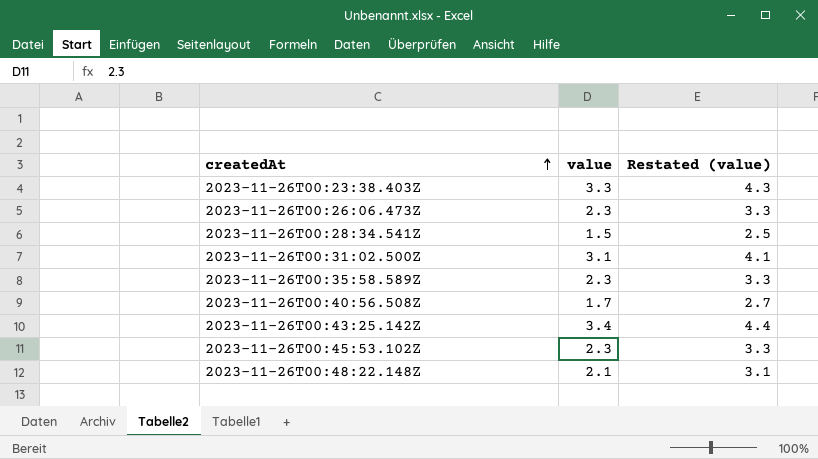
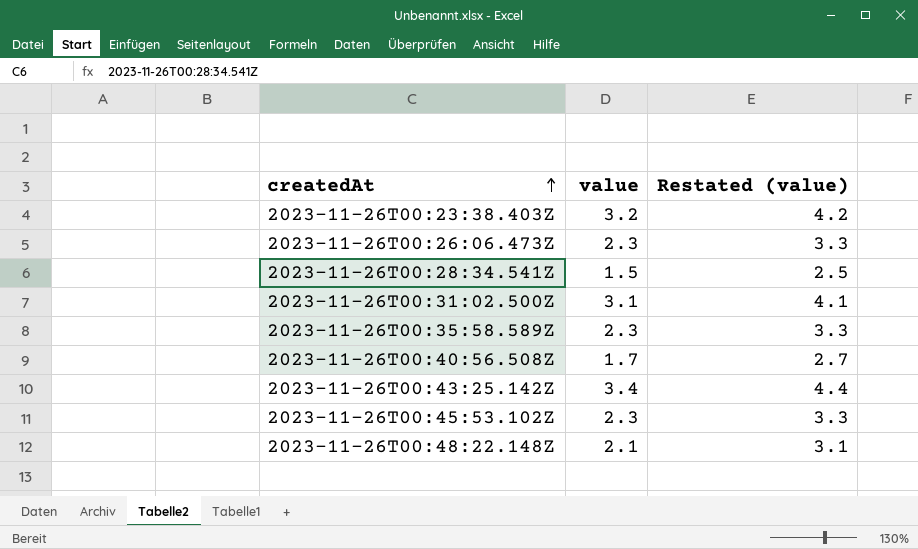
2023-11-26T00:23:38.403Z | value: 3.3 -> 3.2
2023-11-26T00:23:38.403Z | Restated (value): 4.3 -> 4.2

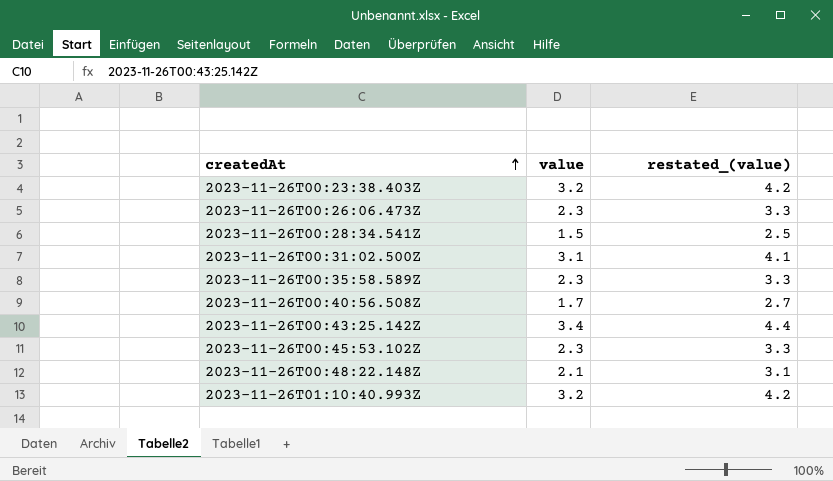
column name: Restated (value) -> restated_(value)
row 2023-11-26T01:10:40.993Z: none -> 3.2 | 4.2

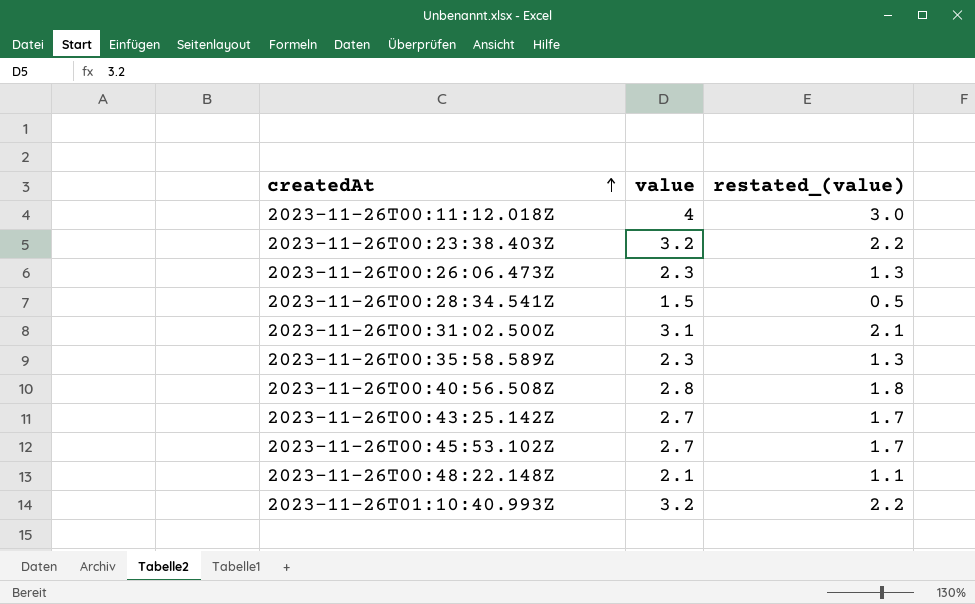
column restated_(value) | formula: [value] + 1 -> [value] - 1
row 2023-11-26T00:11:12.018Z: none -> 4 | 3.0
2023-11-26T00:40:56.508Z | value: 1.7 -> 2.8
2023-11-26T00:43:25.142Z | value: 3.4 -> 2.7
2023-11-26T00:45:53.102Z | value: 2.3 -> 2.7

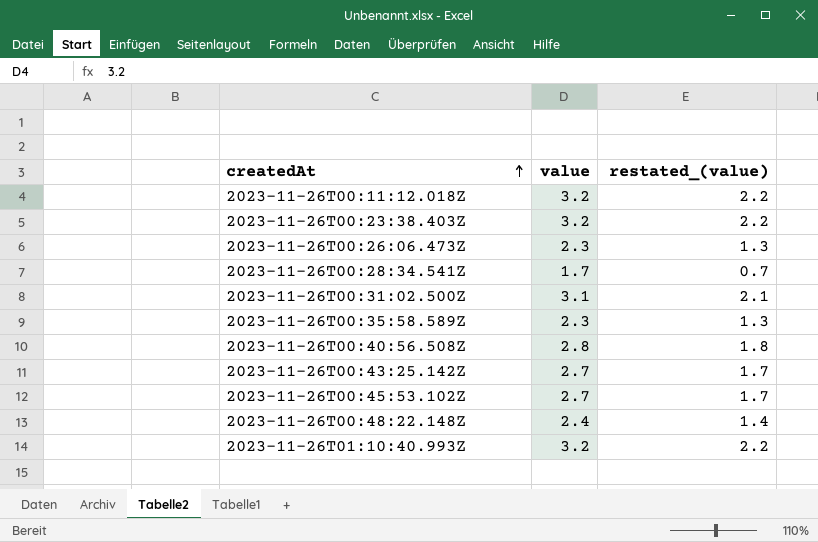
2023-11-26T00:11:12.018Z | value: 4 -> 3.2
2023-11-26T00:11:12.018Z | restated_(value): 3.0 -> 2.2
2023-11-26T00:28:34.541Z | value: 1.5 -> 1.7
2023-11-26T00:28:34.541Z | restated_(value): 0.5 -> 0.7
2023-11-26T00:48:22.148Z | value: 2.1 -> 2.4
2023-11-26T00:48:22.148Z | restated_(value): 1.1 -> 1.4

